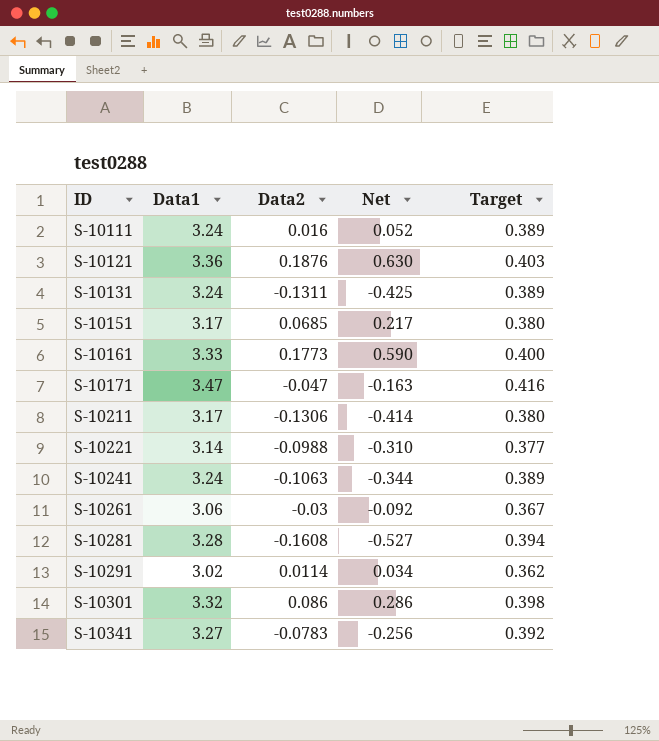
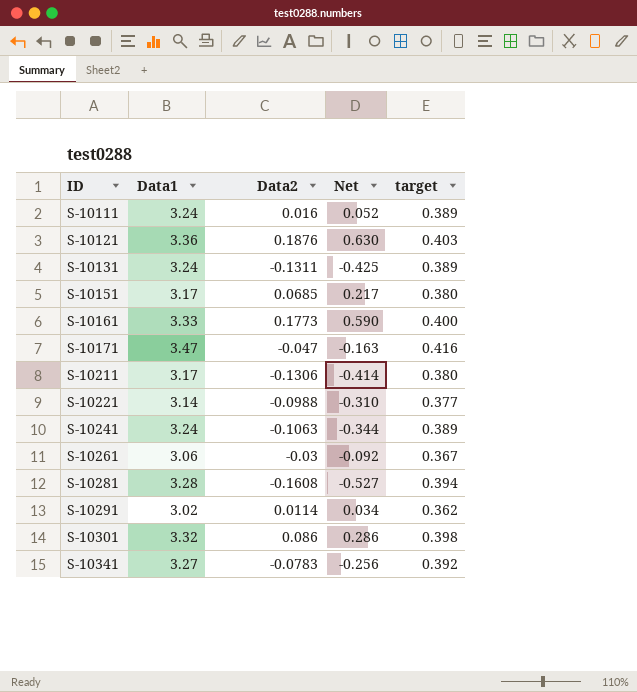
column name: Target -> target

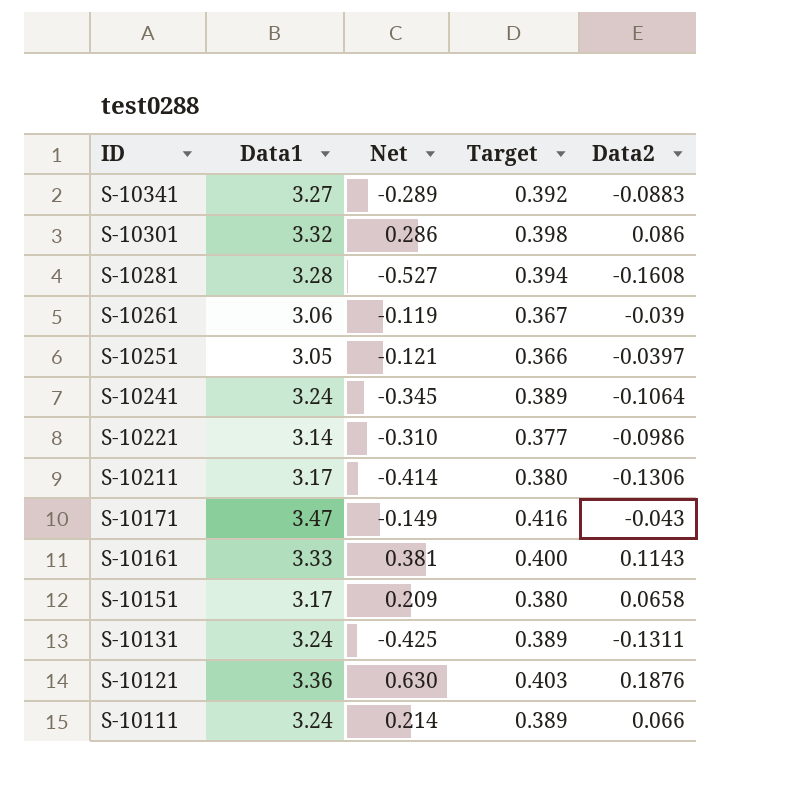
row order: ID ascending -> ID descending
column name: target -> Target
column Data2 | position: 3 -> 5
row S-10291: 3.02 | 0.0114 | 0.034 | 0.362 -> none
S-10341 | Net: -0.256 -> -0.289
S-10341 | Data2: -0.0783 -> -0.0883
S-10261 | Net: -0.092 -> -0.119
S-10261 | Data2: -0.03 -> -0.039
row S-10251: none -> 3.05 | -0.121 | 0.366 | -0.0397
S-10241 | Net: -0.344 -> -0.345
S-10241 | Data2: -0.1063 -> -0.1064
S-10221 | Data2: -0.0988 -> -0.0986
S-10171 | Net: -0.163 -> -0.149
S-10171 | Data2: -0.047 -> -0.043
S-10161 | Net: 0.590 -> 0.381
S-10161 | Data2: 0.1773 -> 0.1143
S-10151 | Net: 0.217 -> 0.209
S-10151 | Data2: 0.0685 -> 0.0658
S-10111 | Net: 0.052 -> 0.214
S-10111 | Data2: 0.016 -> 0.066

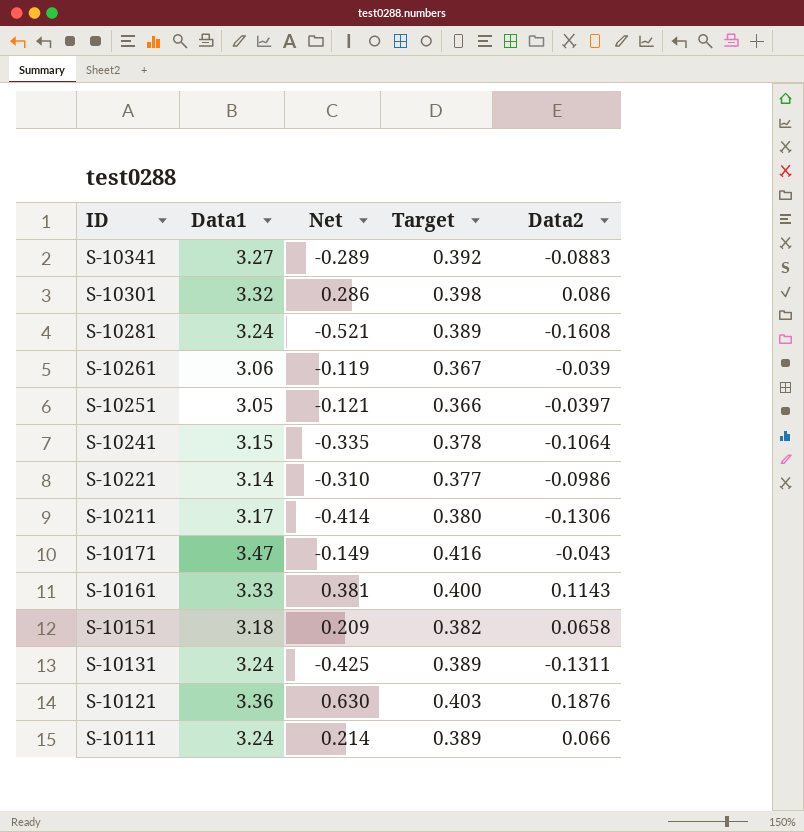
S-10281 | Data1: 3.28 -> 3.24
S-10281 | Net: -0.527 -> -0.521
S-10281 | Target: 0.394 -> 0.389
S-10241 | Data1: 3.24 -> 3.15
S-10241 | Net: -0.345 -> -0.335
S-10241 | Target: 0.389 -> 0.378
S-10151 | Data1: 3.17 -> 3.18
S-10151 | Target: 0.380 -> 0.382

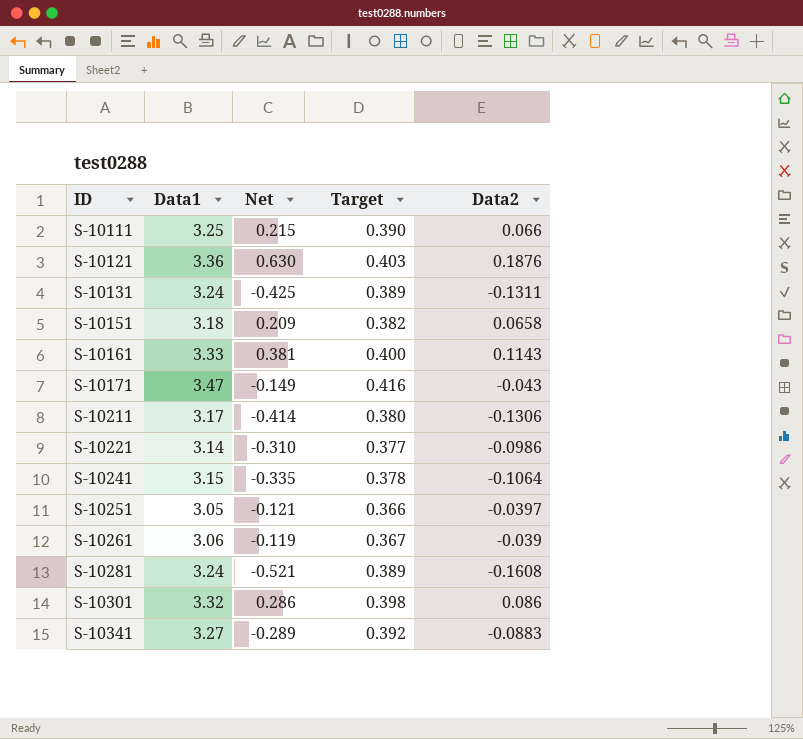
row order: ID descending -> ID ascending
S-10111 | Data1: 3.24 -> 3.25
S-10111 | Net: 0.214 -> 0.215
S-10111 | Target: 0.389 -> 0.390

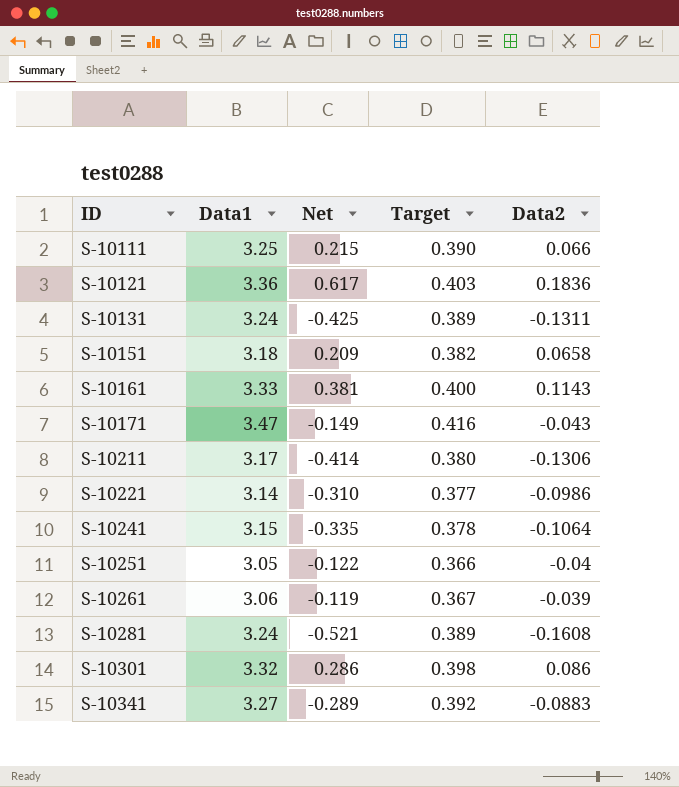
S-10121 | Net: 0.630 -> 0.617
S-10121 | Data2: 0.1876 -> 0.1836
S-10251 | Net: -0.121 -> -0.122
S-10251 | Data2: -0.0397 -> -0.04

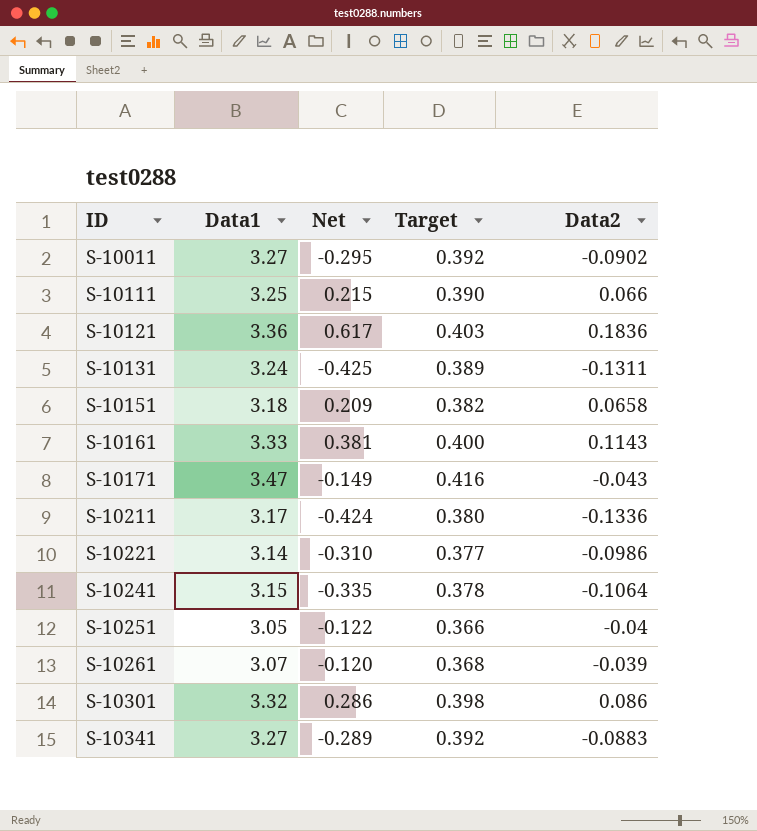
row S-10281: 3.24 | -0.521 | 0.389 | -0.1608 -> none
row S-10011: none -> 3.27 | -0.295 | 0.392 | -0.0902
S-10211 | Net: -0.414 -> -0.424
S-10211 | Data2: -0.1306 -> -0.1336
S-10261 | Data1: 3.06 -> 3.07
S-10261 | Net: -0.119 -> -0.120
S-10261 | Target: 0.367 -> 0.368

